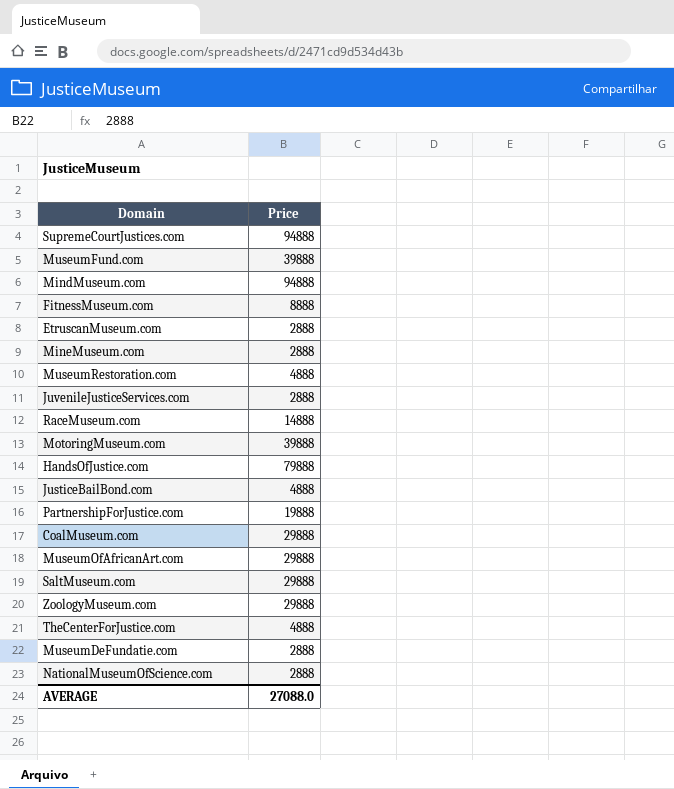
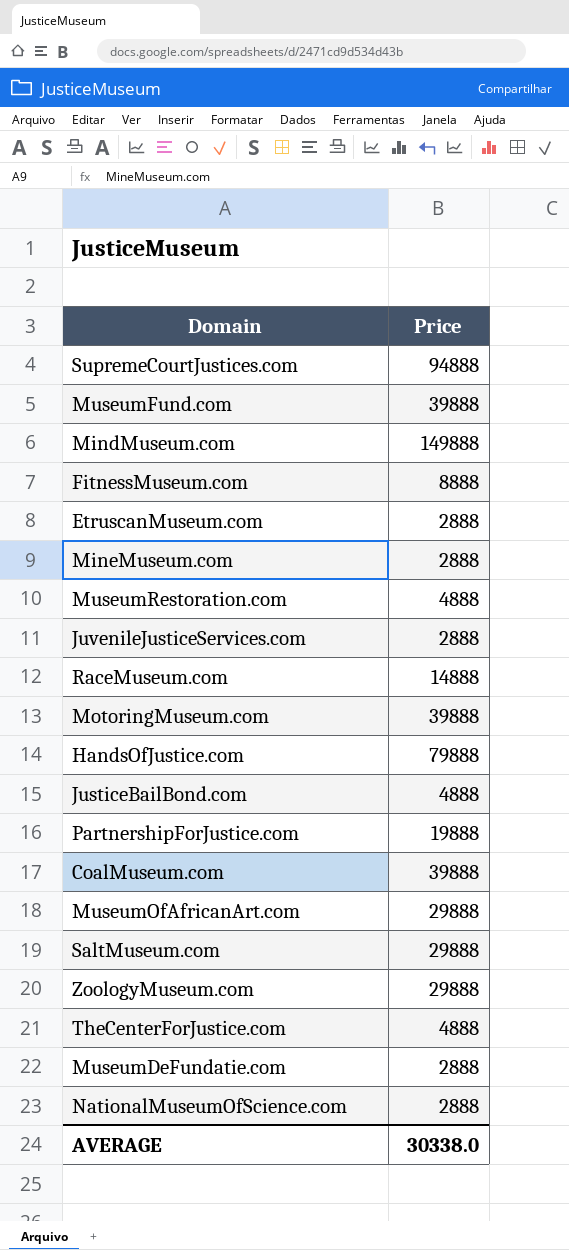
MindMuseum.com | Price: 94888 -> 149888
CoalMuseum.com | Price: 29888 -> 39888
AVERAGE | Price: 27088.0 -> 30338.0

